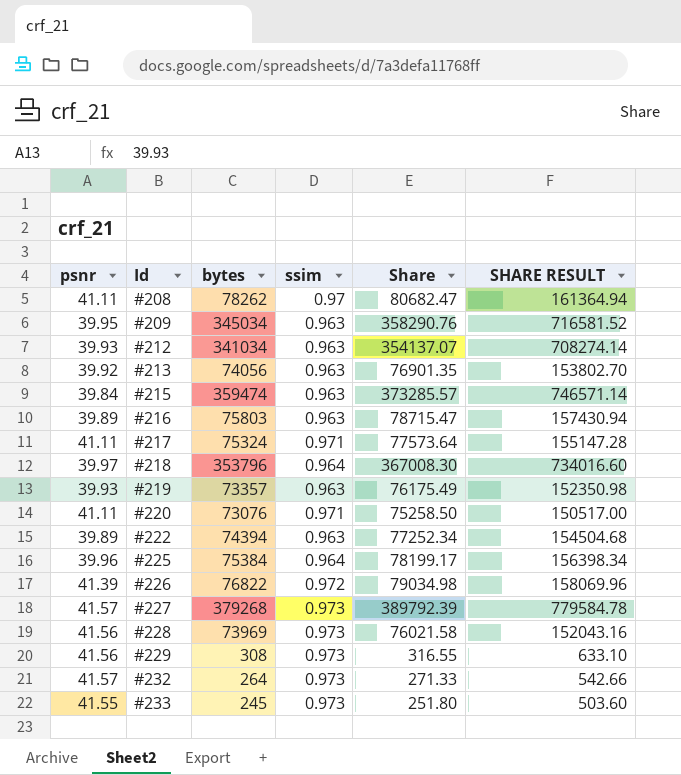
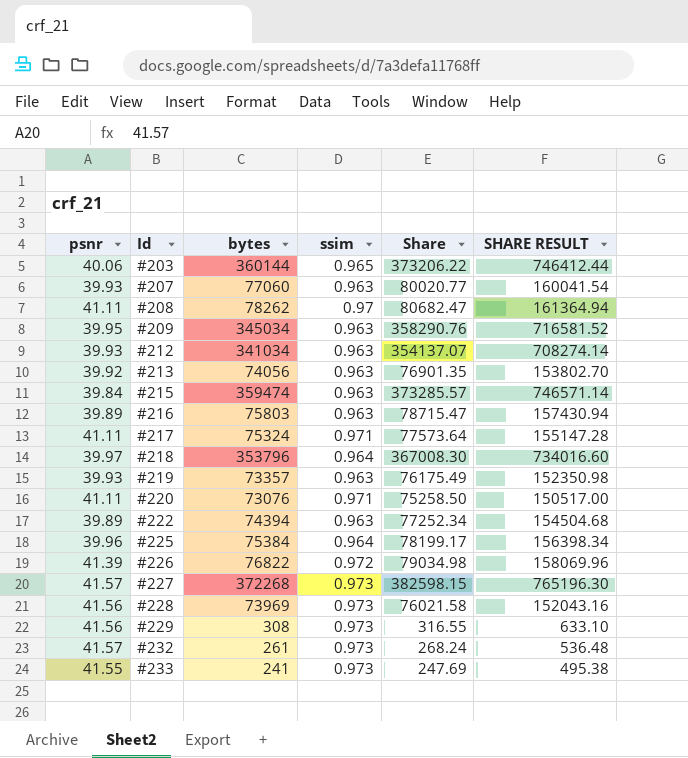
row #203: none -> 40.06 | 360144 | 0.965 | 373206.22 | 746412.44
row #207: none -> 39.93 | 77060 | 0.963 | 80020.77 | 160041.54
#227 | bytes: 379268 -> 372268
#227 | Share: 389792.39 -> 382598.15
#227 | SHARE RESULT: 779584.78 -> 765196.30
#232 | bytes: 264 -> 261
#232 | Share: 271.33 -> 268.24
#232 | SHARE RESULT: 542.66 -> 536.48
#233 | bytes: 245 -> 241
#233 | Share: 251.80 -> 247.69
#233 | SHARE RESULT: 503.60 -> 495.38

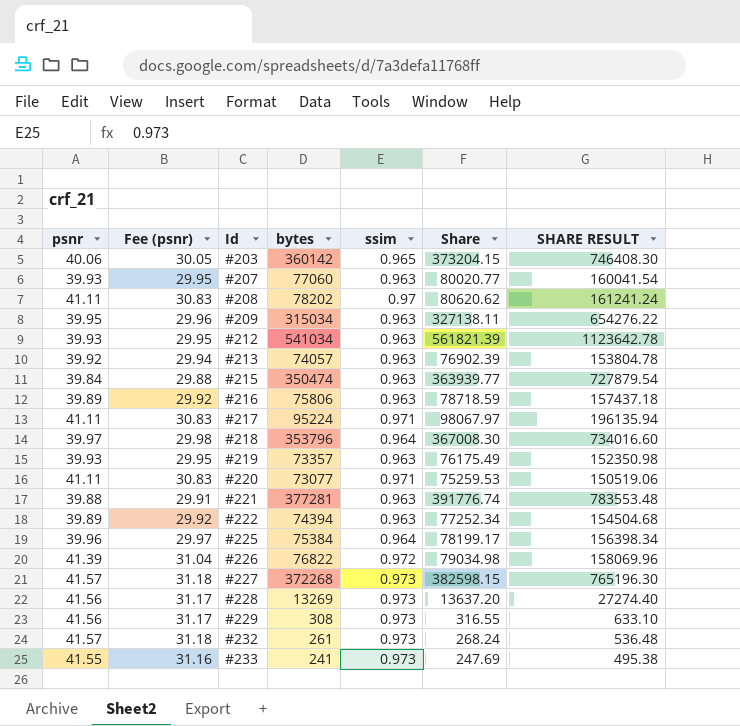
column Fee (psnr) | formula: none -> [psnr] * 0.75
#203 | bytes: 360144 -> 360142
#203 | Share: 373206.22 -> 373204.15
#203 | SHARE RESULT: 746412.44 -> 746408.30
#208 | bytes: 78262 -> 78202
#208 | Share: 80682.47 -> 80620.62
#208 | SHARE RESULT: 161364.94 -> 161241.24
#209 | bytes: 345034 -> 315034
#209 | Share: 358290.76 -> 327138.11
#209 | SHARE RESULT: 716581.52 -> 654276.22
#212 | bytes: 341034 -> 541034
#212 | Share: 354137.07 -> 561821.39
#212 | SHARE RESULT: 708274.14 -> 1123642.78
#213 | bytes: 74056 -> 74057
#213 | Share: 76901.35 -> 76902.39
#213 | SHARE RESULT: 153802.70 -> 153804.78
#215 | bytes: 359474 -> 350474
#215 | Share: 373285.57 -> 363939.77
#215 | SHARE RESULT: 746571.14 -> 727879.54
#216 | bytes: 75803 -> 75806
#216 | Share: 78715.47 -> 78718.59
#216 | SHARE RESULT: 157430.94 -> 157437.18
#217 | bytes: 75324 -> 95224
#217 | Share: 77573.64 -> 98067.97
#217 | SHARE RESULT: 155147.28 -> 196135.94
#220 | bytes: 73076 -> 73077
#220 | Share: 75258.50 -> 75259.53
#220 | SHARE RESULT: 150517.00 -> 150519.06
row #221: none -> 39.88 | 29.91 | 377281 | 0.963 | 391776.74 | 783553.48
#228 | bytes: 73969 -> 13269
#228 | Share: 76021.58 -> 13637.20
#228 | SHARE RESULT: 152043.16 -> 27274.40

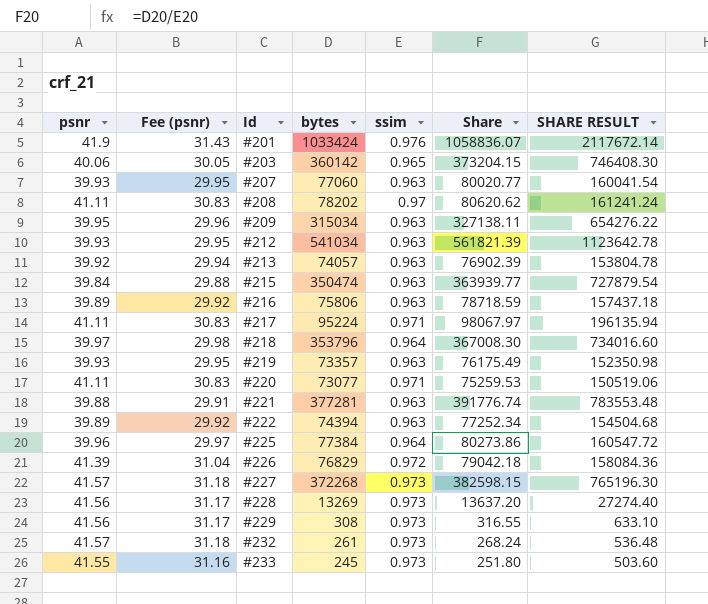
row #201: none -> 41.9 | 31.43 | 1033424 | 0.976 | 1058836.07 | 2117672.14
#225 | bytes: 75384 -> 77384
#225 | Share: 78199.17 -> 80273.86
#225 | SHARE RESULT: 156398.34 -> 160547.72
#226 | bytes: 76822 -> 76829
#226 | Share: 79034.98 -> 79042.18
#226 | SHARE RESULT: 158069.96 -> 158084.36
#233 | bytes: 241 -> 245
#233 | Share: 247.69 -> 251.80
#233 | SHARE RESULT: 495.38 -> 503.60

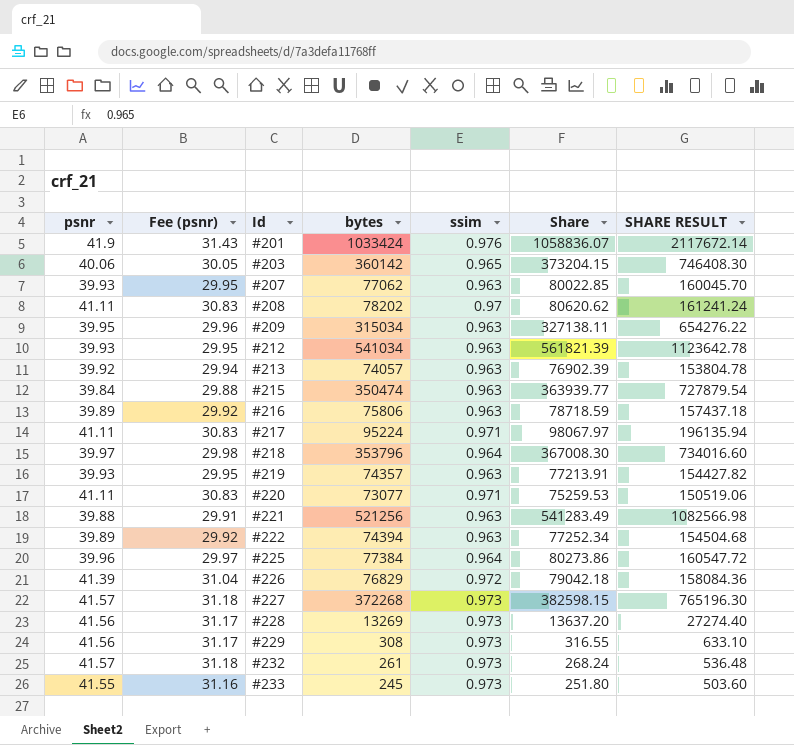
#207 | bytes: 77060 -> 77062
#207 | Share: 80020.77 -> 80022.85
#207 | SHARE RESULT: 160041.54 -> 160045.70
#219 | bytes: 73357 -> 74357
#219 | Share: 76175.49 -> 77213.91
#219 | SHARE RESULT: 152350.98 -> 154427.82
#221 | bytes: 377281 -> 521256
#221 | Share: 391776.74 -> 541283.49
#221 | SHARE RESULT: 783553.48 -> 1082566.98

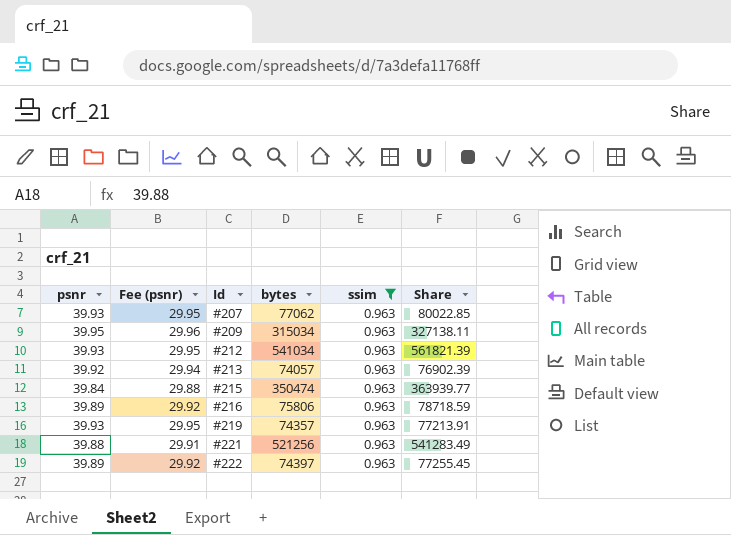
filter: none -> ssim = 0.963
column SHARE RESULT | formula: [Share] * 2 -> none
#222 | bytes: 74394 -> 74397
#222 | Share: 77252.34 -> 77255.45

